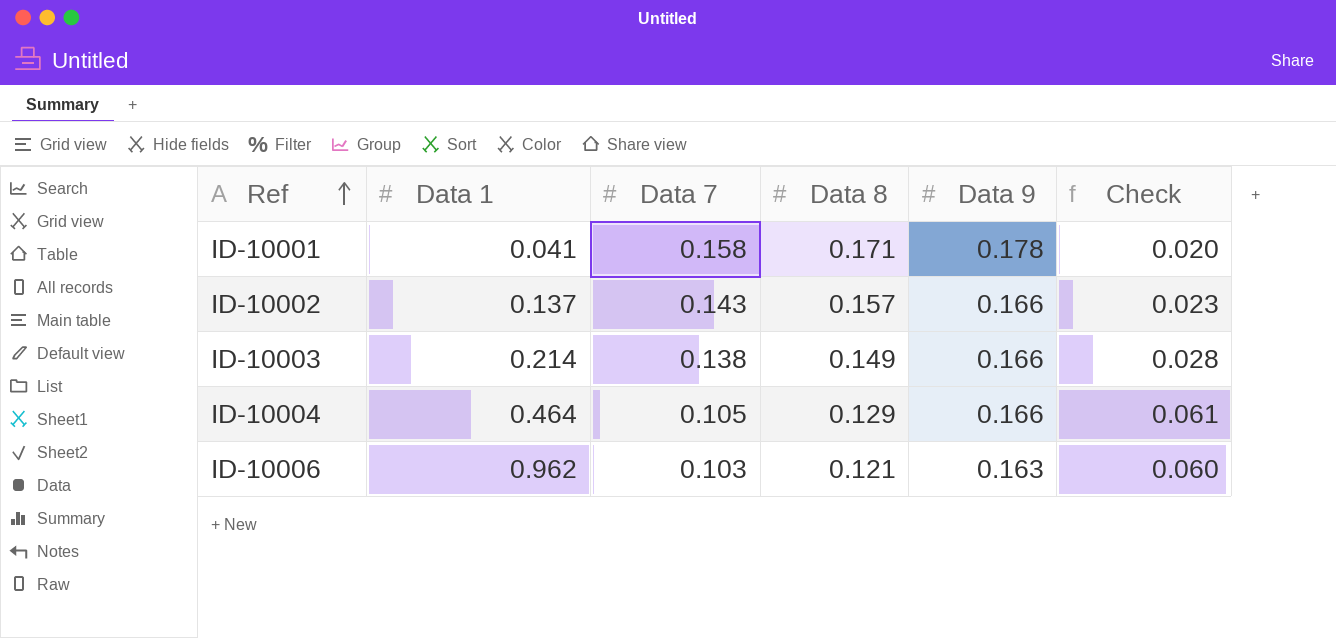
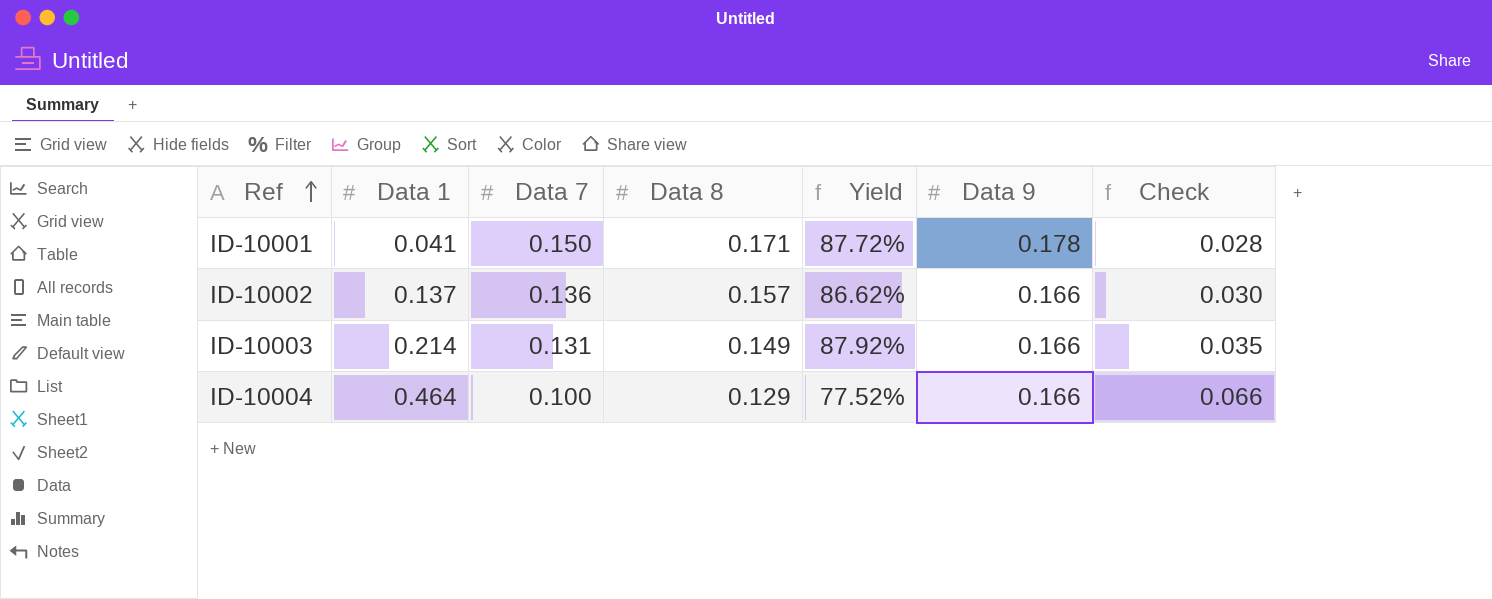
column Yield | formula: none -> [Data 7] / [Data 8]
row ID-10006: 0.962 | 0.103 | 0.121 | 0.163 | 0.060 -> none
ID-10001 | Data 7: 0.158 -> 0.150
ID-10001 | Check: 0.020 -> 0.028
ID-10002 | Data 7: 0.143 -> 0.136
ID-10002 | Check: 0.023 -> 0.030
ID-10003 | Data 7: 0.138 -> 0.131
ID-10003 | Check: 0.028 -> 0.035
ID-10004 | Data 7: 0.105 -> 0.100
ID-10004 | Check: 0.061 -> 0.066

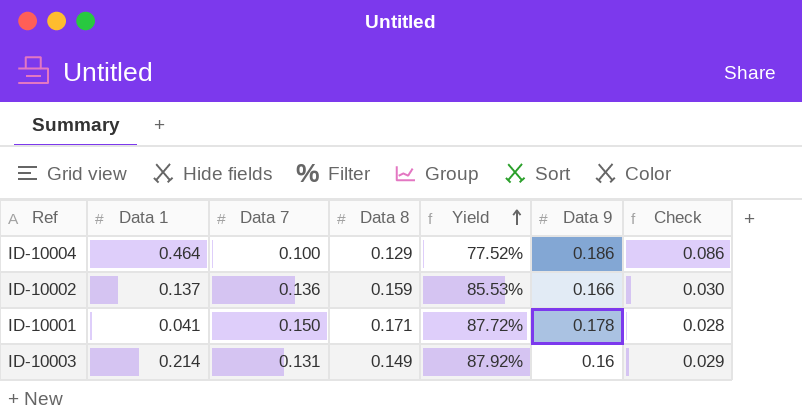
row order: Ref ascending -> Yield ascending
ID-10004 | Data 9: 0.166 -> 0.186
ID-10004 | Check: 0.066 -> 0.086
ID-10002 | Data 8: 0.157 -> 0.159
ID-10002 | Yield: 86.62% -> 85.53%
ID-10003 | Data 9: 0.166 -> 0.16
ID-10003 | Check: 0.035 -> 0.029

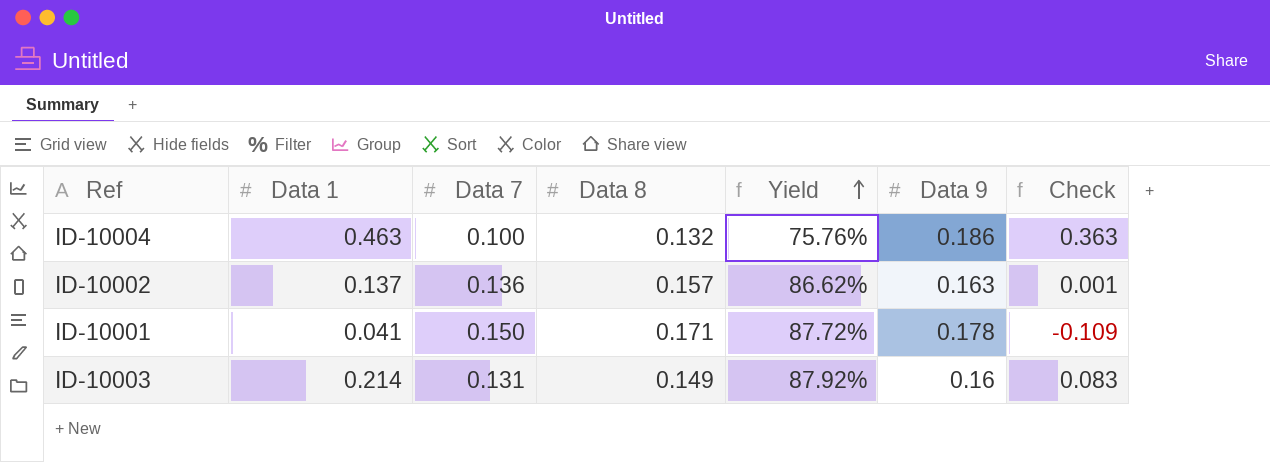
column Check | formula: [Data 9] - [Data 7] -> [Data 1] - [Data 7]
ID-10004 | Data 1: 0.464 -> 0.463
ID-10004 | Data 8: 0.129 -> 0.132
ID-10004 | Yield: 77.52% -> 75.76%
ID-10002 | Data 8: 0.159 -> 0.157
ID-10002 | Yield: 85.53% -> 86.62%
ID-10002 | Data 9: 0.166 -> 0.163

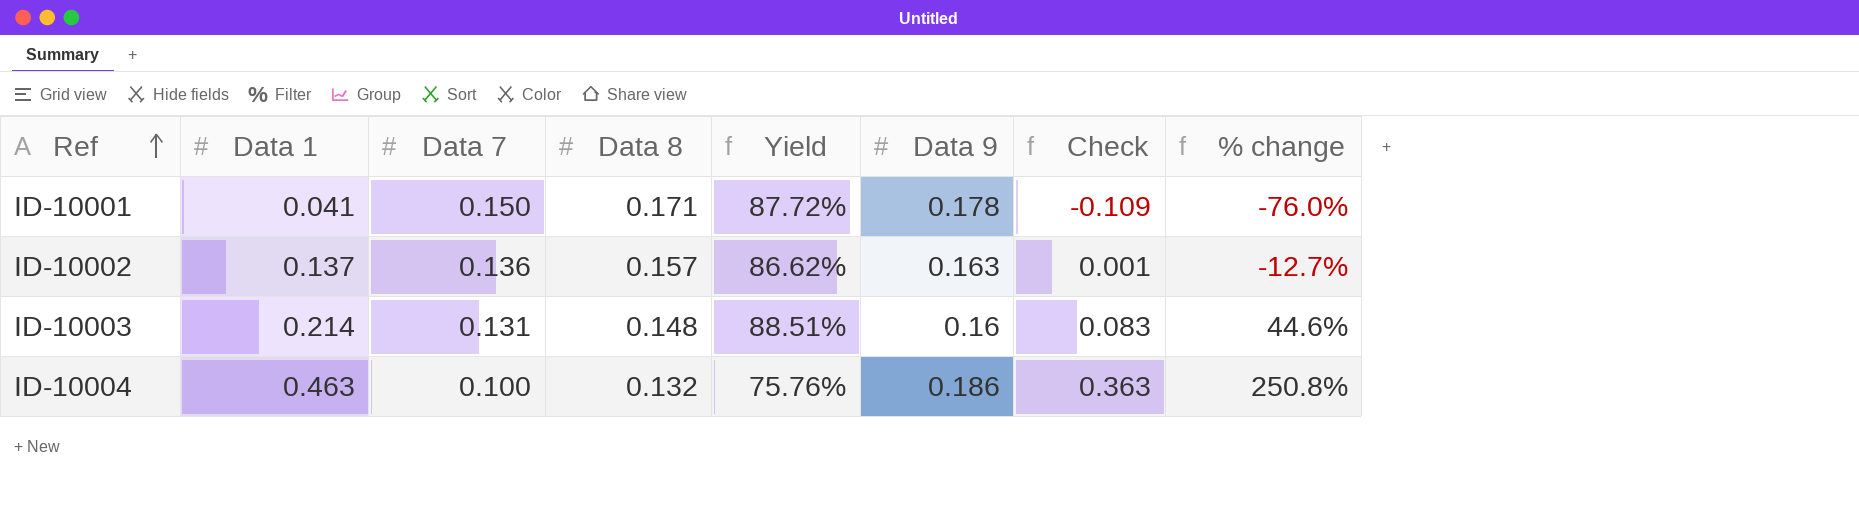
row order: Yield ascending -> Ref ascending
column % change | formula: none -> ([Data 1] - [Data 8]) / [Data 8]
ID-10003 | Data 8: 0.149 -> 0.148
ID-10003 | Yield: 87.92% -> 88.51%

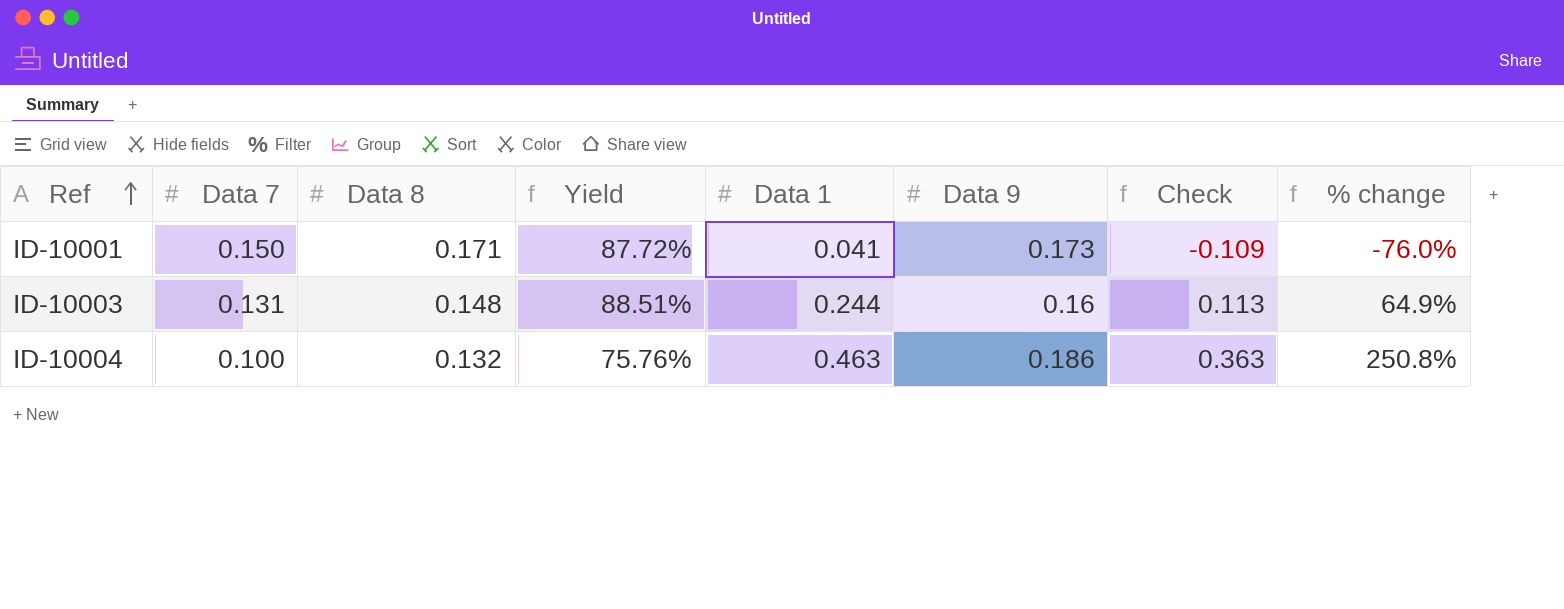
column Data 1 | position: 2 -> 5
row ID-10002: 0.137 | 0.136 | 0.157 | 86.62% | 0.163 | 0.001 | -12.7% -> none
ID-10001 | Data 9: 0.178 -> 0.173
ID-10003 | Data 1: 0.214 -> 0.244
ID-10003 | Check: 0.083 -> 0.113
ID-10003 | % change: 44.6% -> 64.9%

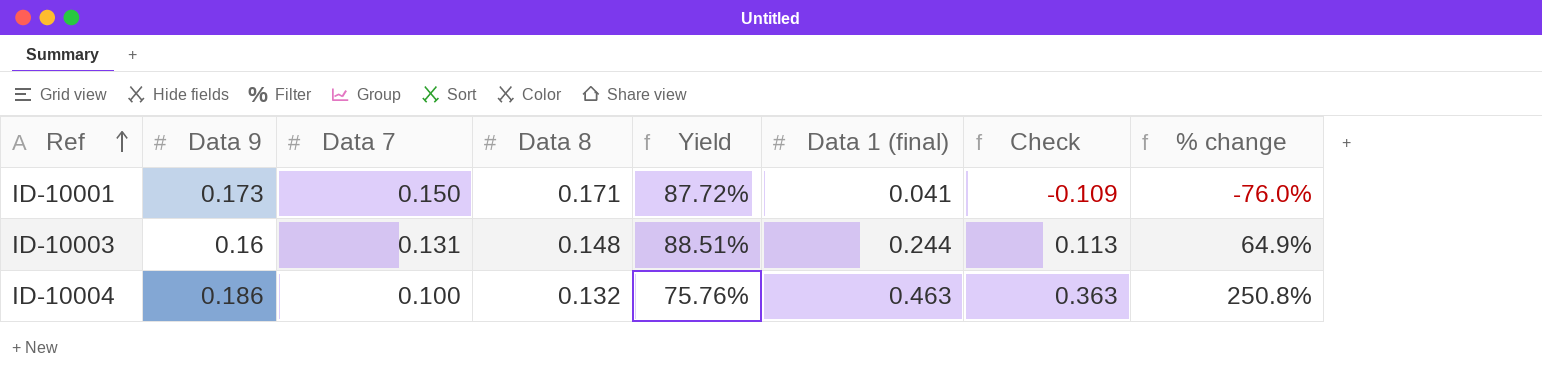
column Data 9 | position: 6 -> 2
column name: Data 1 -> Data 1 (final)

